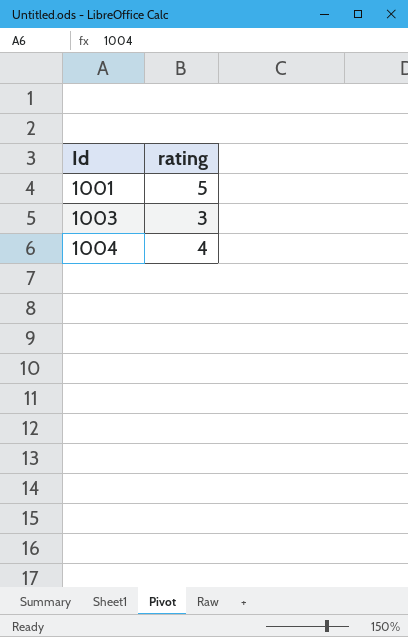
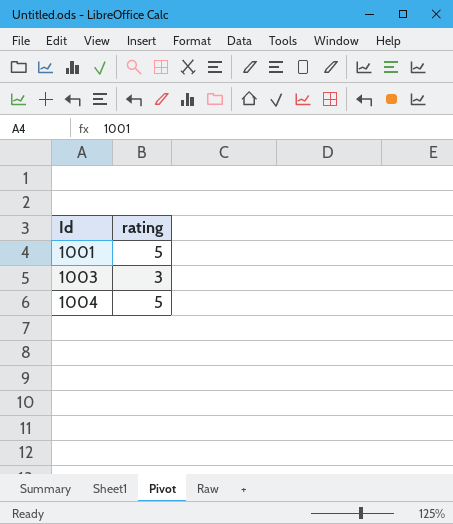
1004 | rating: 4 -> 5

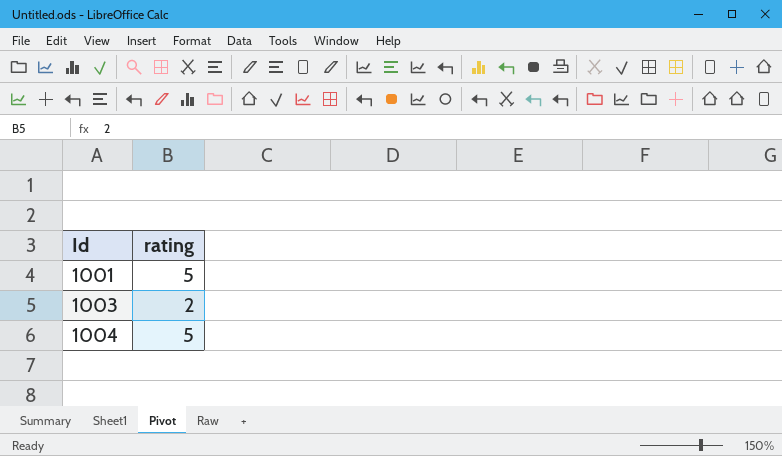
1003 | rating: 3 -> 2

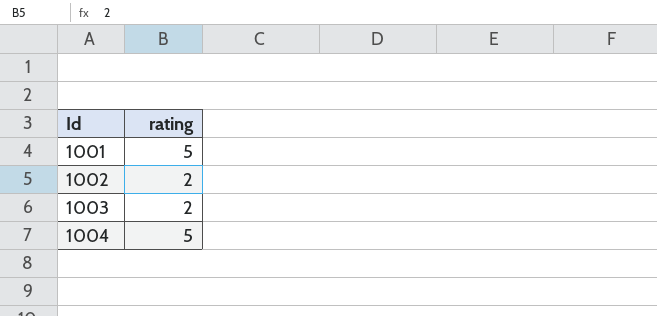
row 1002: none -> 2

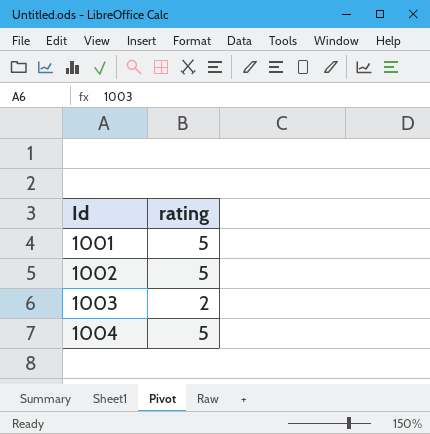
1002 | rating: 2 -> 5

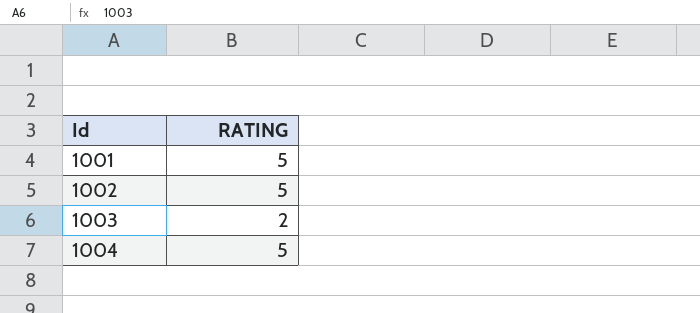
column name: rating -> RATING

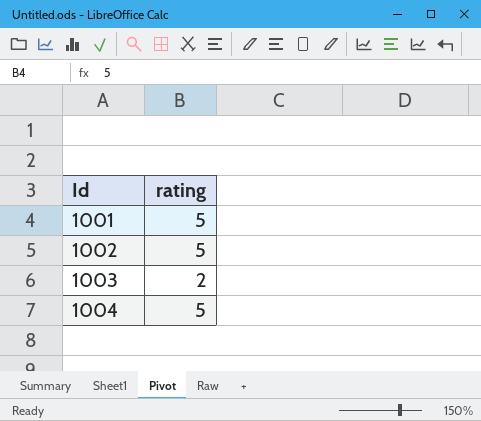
column name: RATING -> rating

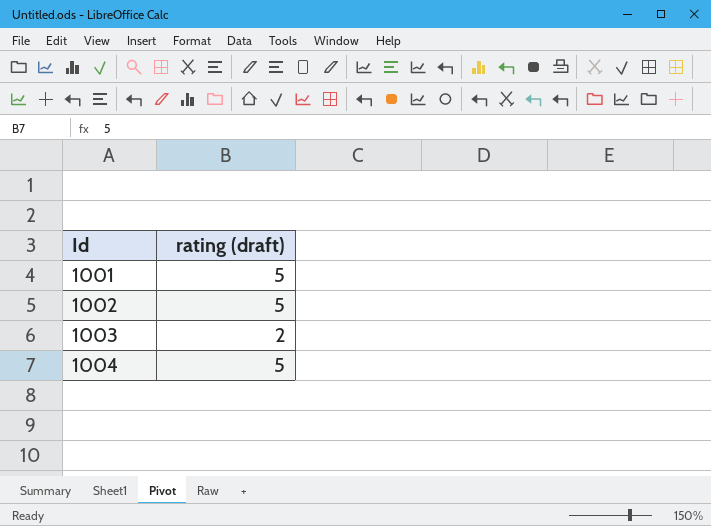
column name: rating -> rating (draft)

